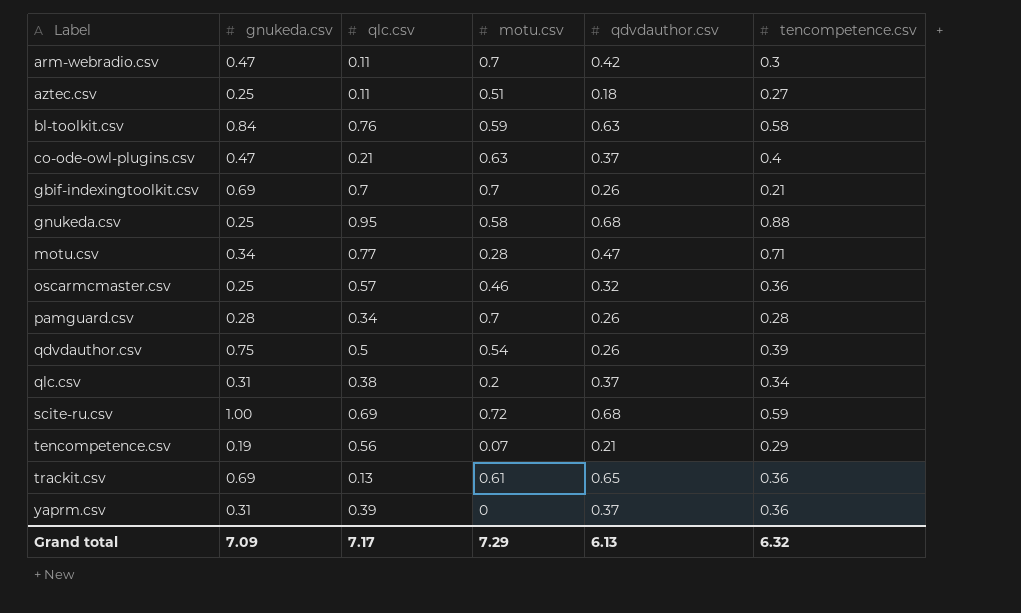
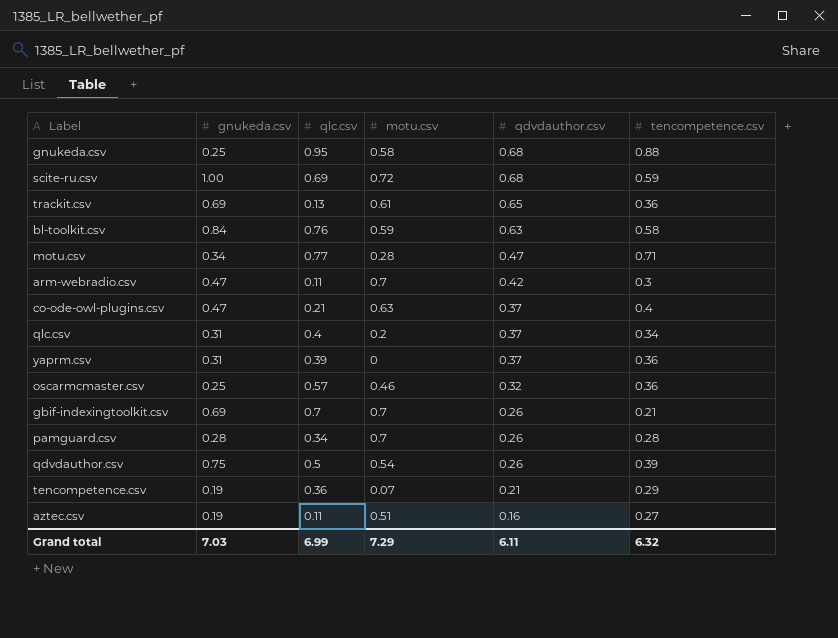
row order: Label ascending -> qdvdauthor.csv descending
qlc.csv | qlc.csv: 0.38 -> 0.4
tencompetence.csv | qlc.csv: 0.56 -> 0.36
aztec.csv | gnukeda.csv: 0.25 -> 0.19
aztec.csv | qdvdauthor.csv: 0.18 -> 0.16
Grand total | gnukeda.csv: 7.09 -> 7.03
Grand total | qlc.csv: 7.17 -> 6.99
Grand total | qdvdauthor.csv: 6.13 -> 6.11

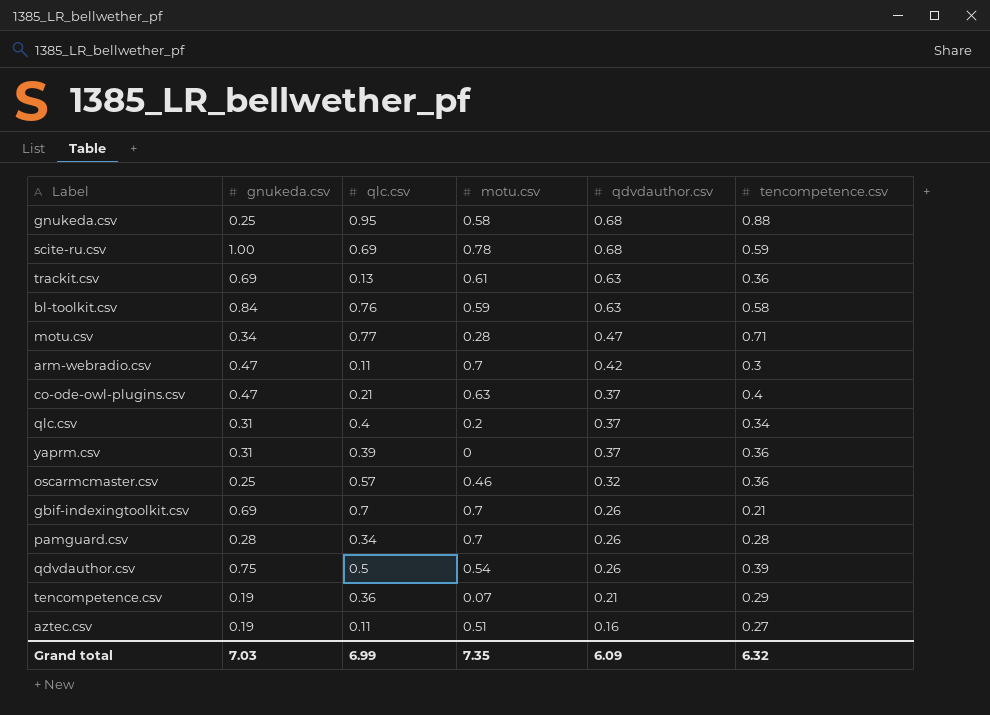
scite-ru.csv | motu.csv: 0.72 -> 0.78
trackit.csv | qdvdauthor.csv: 0.65 -> 0.63
Grand total | motu.csv: 7.29 -> 7.35
Grand total | qdvdauthor.csv: 6.11 -> 6.09

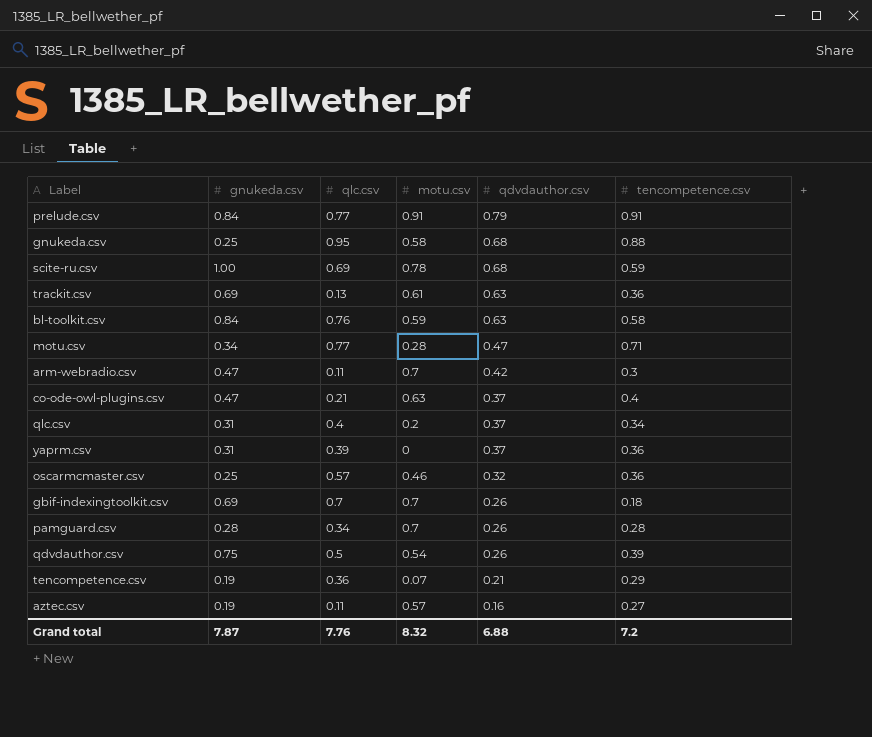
row prelude.csv: none -> 0.84 | 0.77 | 0.91 | 0.79 | 0.91
gbif-indexingtoolkit.csv | tencompetence.csv: 0.21 -> 0.18
aztec.csv | motu.csv: 0.51 -> 0.57
Grand total | gnukeda.csv: 7.03 -> 7.87
Grand total | qlc.csv: 6.99 -> 7.76
Grand total | motu.csv: 7.35 -> 8.32
Grand total | qdvdauthor.csv: 6.09 -> 6.88
Grand total | tencompetence.csv: 6.32 -> 7.2

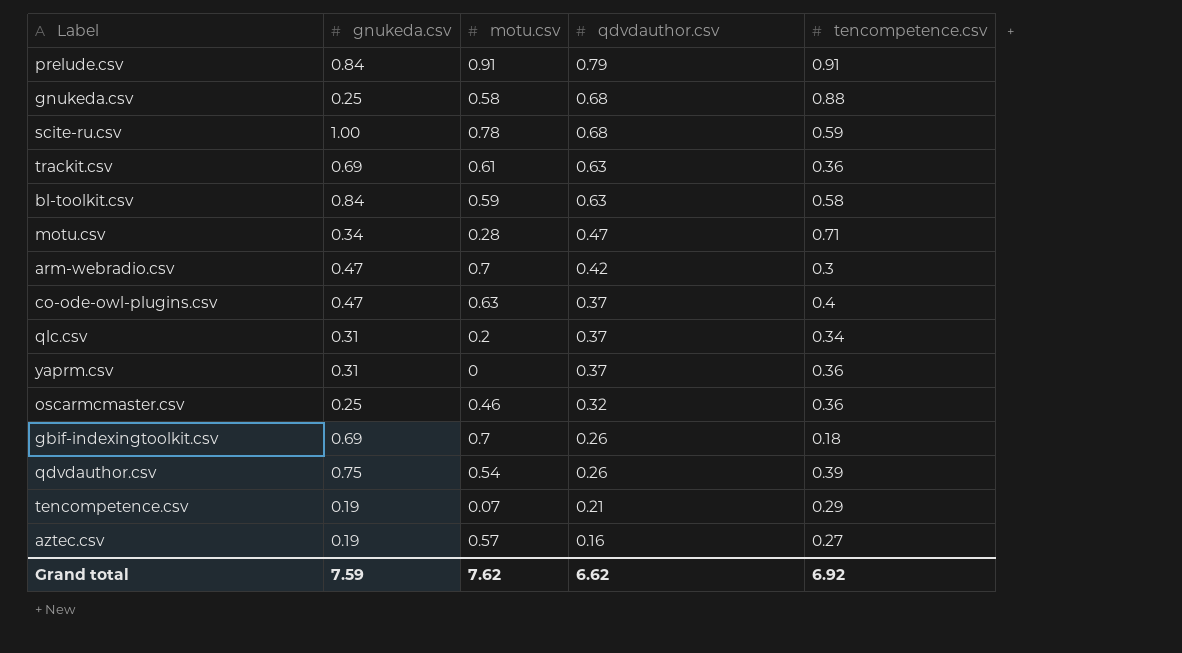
column qlc.csv | position: 3 -> none
row pamguard.csv: 0.28 | 0.34 | 0.7 | 0.26 | 0.28 -> none
Grand total | gnukeda.csv: 7.87 -> 7.59
Grand total | motu.csv: 8.32 -> 7.62
Grand total | qdvdauthor.csv: 6.88 -> 6.62
Grand total | tencompetence.csv: 7.2 -> 6.92

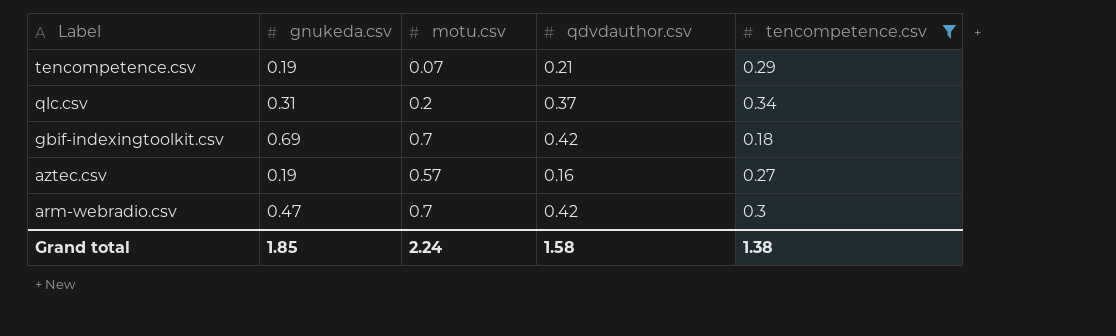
filter: none -> tencompetence.csv <= 0.34
row order: qdvdauthor.csv descending -> Label descending
gbif-indexingtoolkit.csv | qdvdauthor.csv: 0.26 -> 0.42
Grand total | gnukeda.csv: 7.59 -> 1.85
Grand total | motu.csv: 7.62 -> 2.24
Grand total | qdvdauthor.csv: 6.62 -> 1.58
Grand total | tencompetence.csv: 6.92 -> 1.38

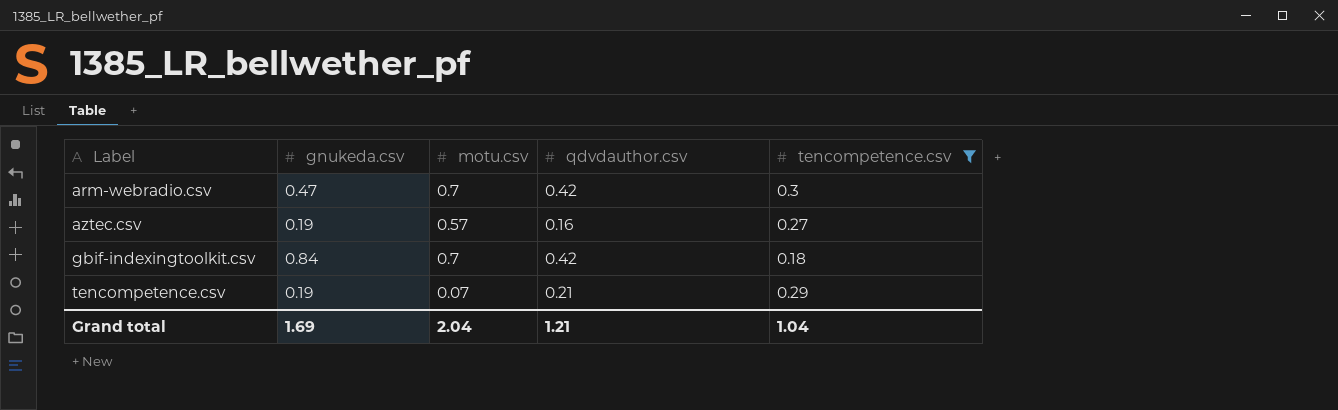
row order: Label descending -> Label ascending
row qlc.csv: 0.31 | 0.2 | 0.37 | 0.34 -> none
gbif-indexingtoolkit.csv | gnukeda.csv: 0.69 -> 0.84
Grand total | gnukeda.csv: 1.85 -> 1.69
Grand total | motu.csv: 2.24 -> 2.04
Grand total | qdvdauthor.csv: 1.58 -> 1.21
Grand total | tencompetence.csv: 1.38 -> 1.04

